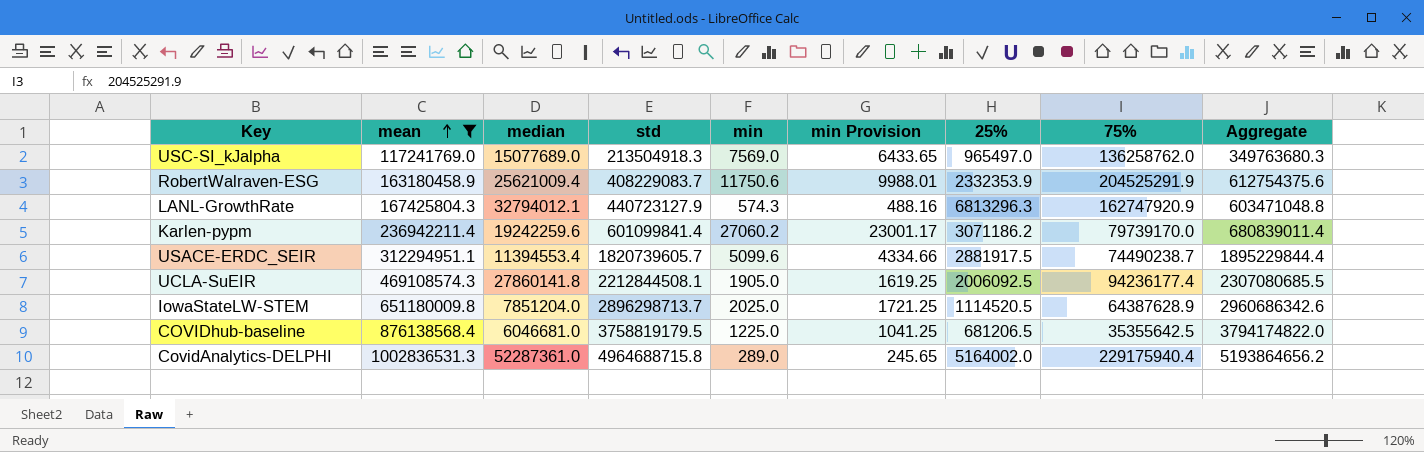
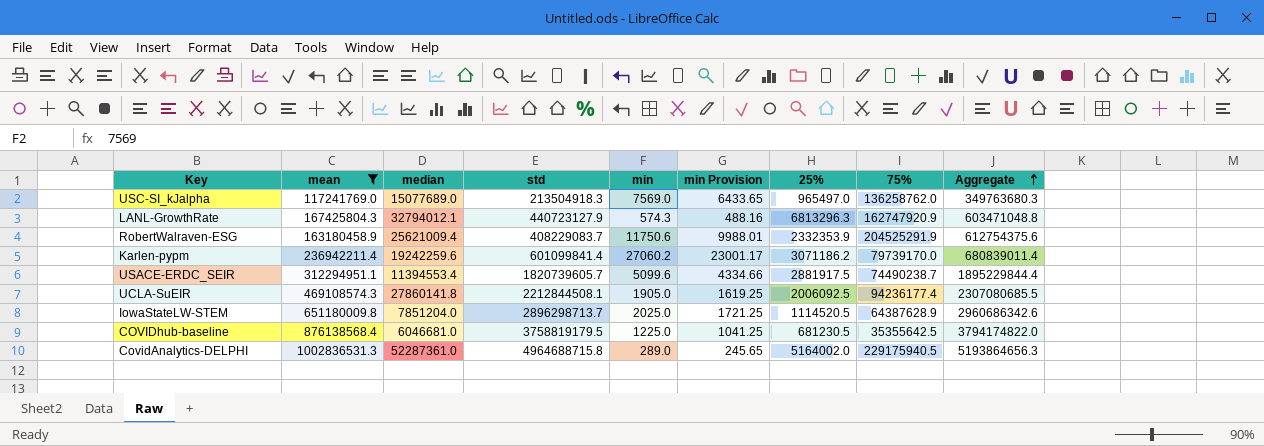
row order: mean ascending -> Aggregate ascending
COVIDhub-baseline | 25%: 681206.5 -> 681230.5
CovidAnalytics-DELPHI | 75%: 229175940.4 -> 229175940.5
CovidAnalytics-DELPHI | Aggregate: 5193864656.2 -> 5193864656.3

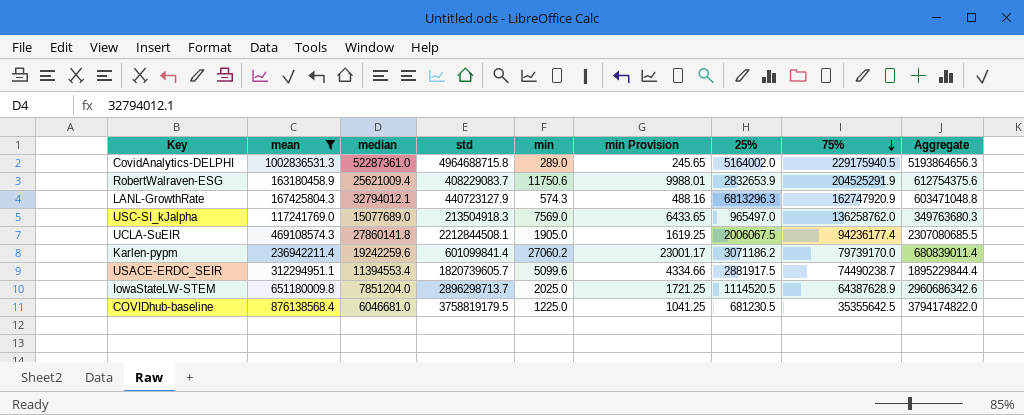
row order: Aggregate ascending -> 75% descending
RobertWalraven-ESG | 25%: 2332353.9 -> 2832653.9
UCLA-SuEIR | 25%: 2006092.5 -> 2006067.5

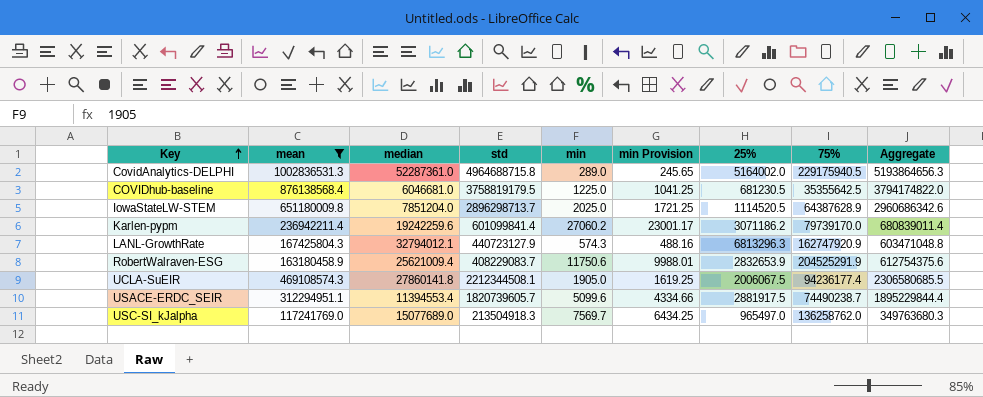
row order: 75% descending -> Key ascending
UCLA-SuEIR | std: 2212844508.1 -> 2212344508.1
UCLA-SuEIR | Aggregate: 2307080685.5 -> 2306580685.5
USC-SI_kJalpha | min: 7569.0 -> 7569.7
USC-SI_kJalpha | min Provision: 6433.65 -> 6434.25

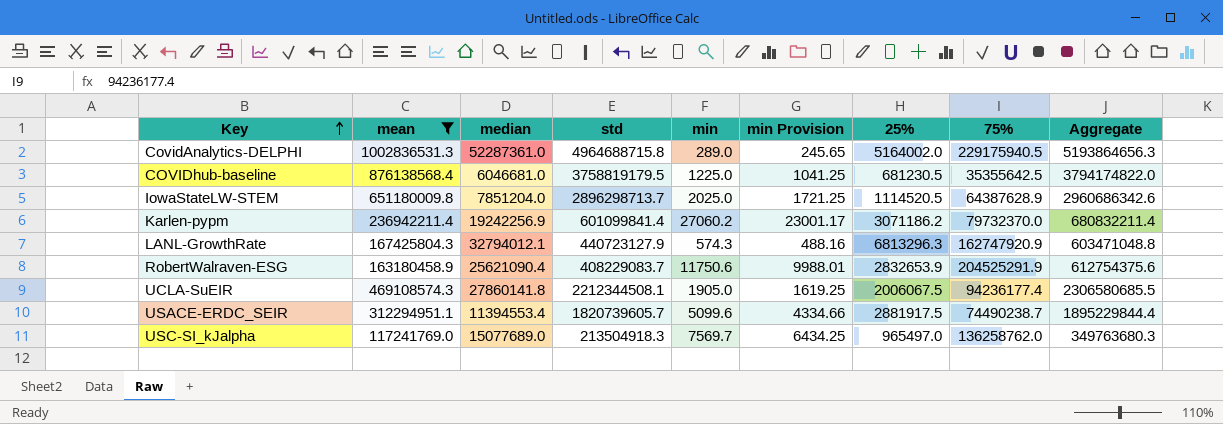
Karlen-pypm | median: 19242259.6 -> 19242256.9
Karlen-pypm | 75%: 79739170.0 -> 79732370.0
Karlen-pypm | Aggregate: 680839011.4 -> 680832211.4
RobertWalraven-ESG | median: 25621009.4 -> 25621090.4

